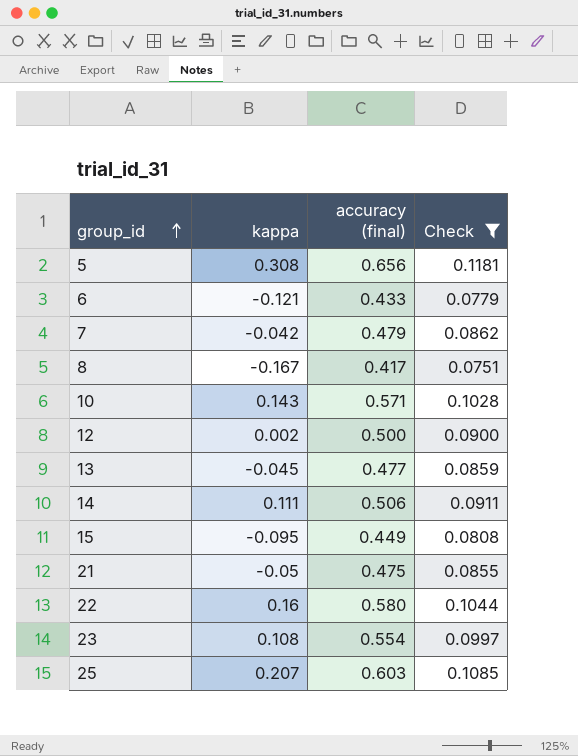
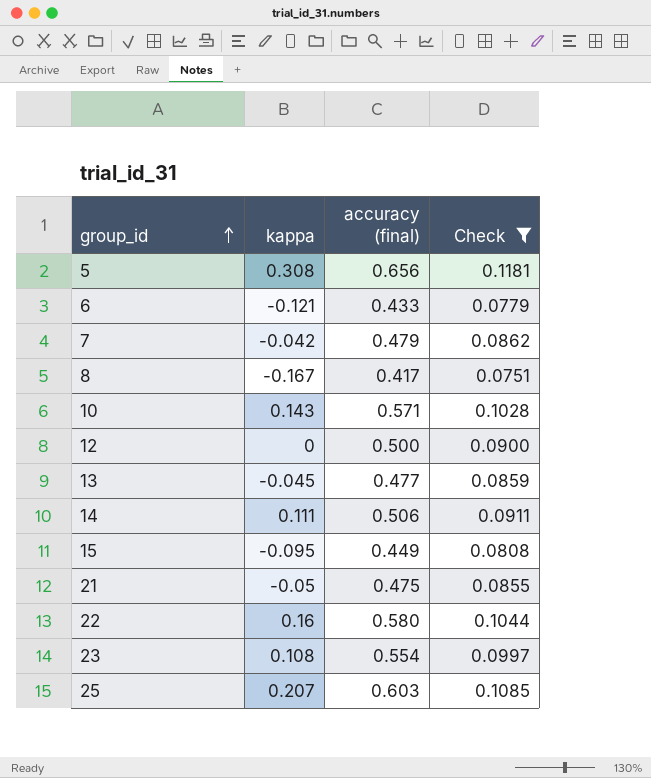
12 | kappa: 0.002 -> 0

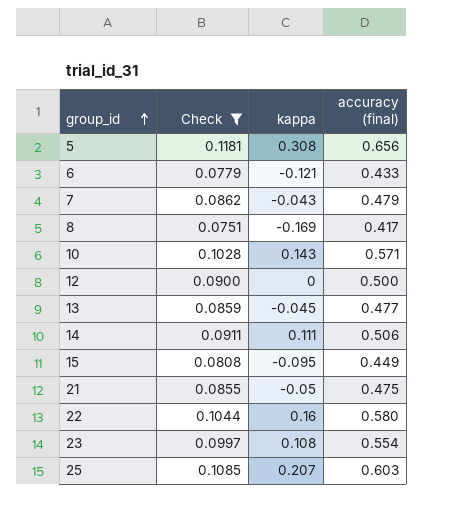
column Check | position: 4 -> 2
7 | kappa: -0.042 -> -0.043
8 | kappa: -0.167 -> -0.169

